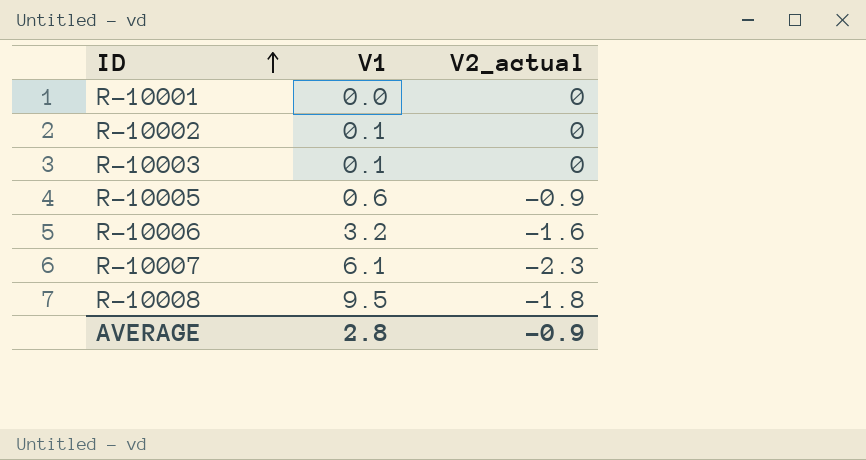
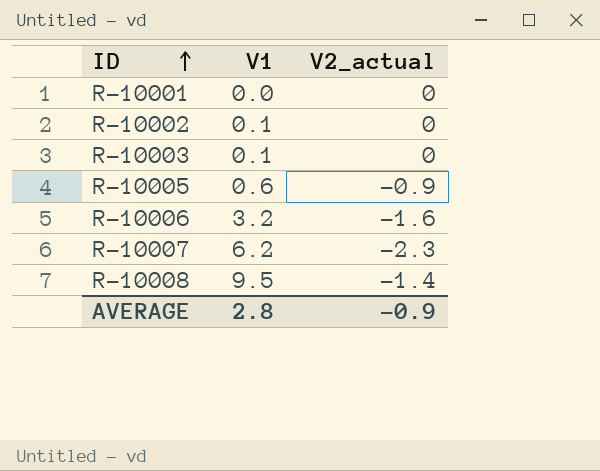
R-10007 | V1: 6.1 -> 6.2
R-10008 | V2_actual: -1.8 -> -1.4

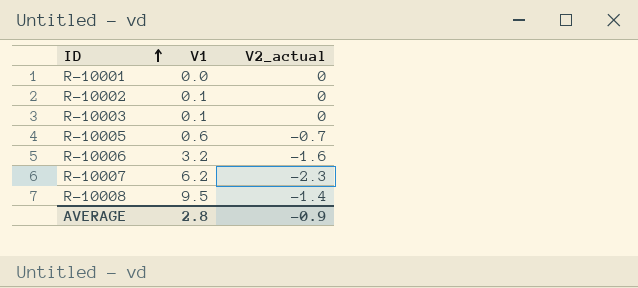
R-10005 | V2_actual: -0.9 -> -0.7

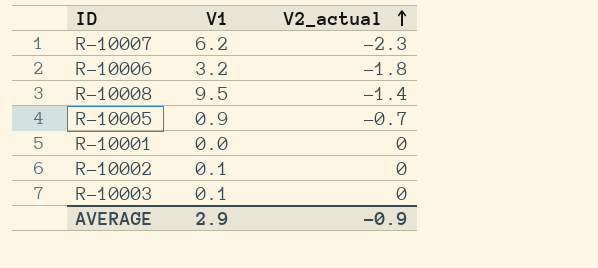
row order: ID ascending -> V2_actual ascending
R-10006 | V2_actual: -1.6 -> -1.8
R-10005 | V1: 0.6 -> 0.9
AVERAGE | V1: 2.8 -> 2.9

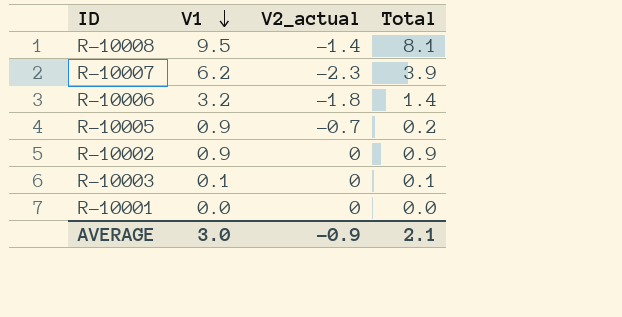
row order: V2_actual ascending -> V1 descending
column Total | formula: none -> [V1] + [V2_actual]
R-10002 | V1: 0.1 -> 0.9
AVERAGE | V1: 2.9 -> 3.0

